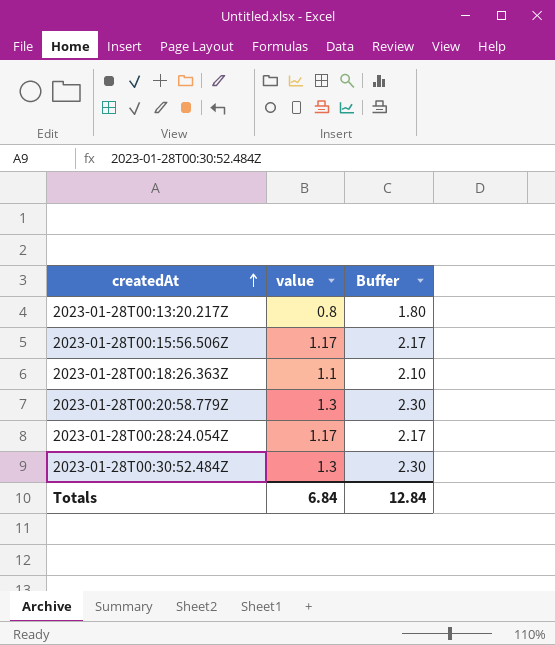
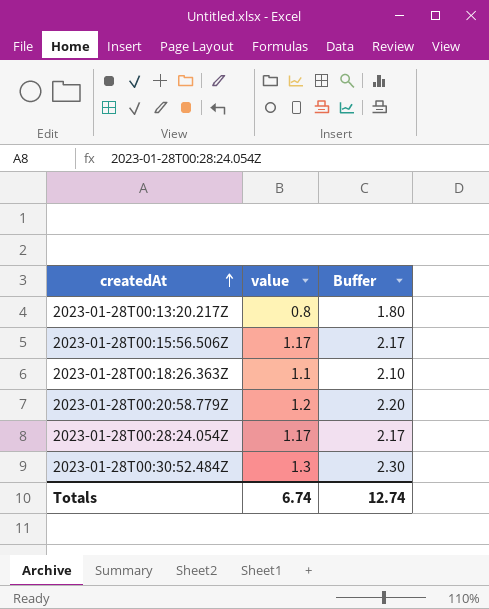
2023-01-28T00:20:58.779Z | value: 1.3 -> 1.2
2023-01-28T00:20:58.779Z | Buffer: 2.30 -> 2.20
Totals | value: 6.84 -> 6.74
Totals | Buffer: 12.84 -> 12.74

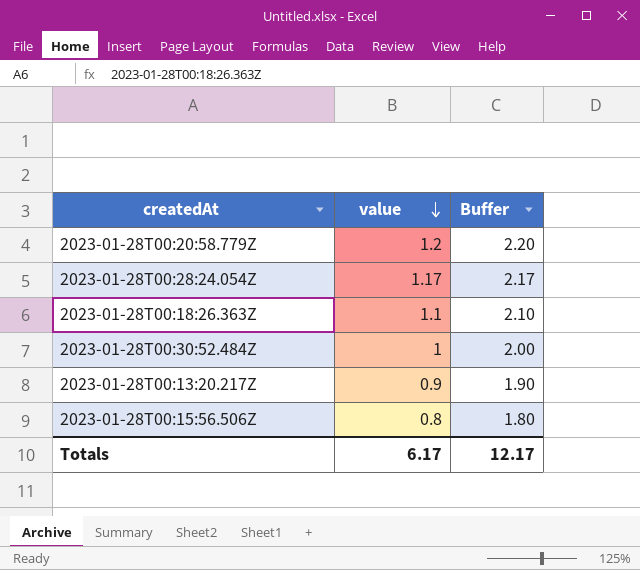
row order: createdAt ascending -> value descending
2023-01-28T00:30:52.484Z | value: 1.3 -> 1
2023-01-28T00:30:52.484Z | Buffer: 2.30 -> 2.00
2023-01-28T00:13:20.217Z | value: 0.8 -> 0.9
2023-01-28T00:13:20.217Z | Buffer: 1.80 -> 1.90
2023-01-28T00:15:56.506Z | value: 1.17 -> 0.8
2023-01-28T00:15:56.506Z | Buffer: 2.17 -> 1.80
Totals | value: 6.74 -> 6.17
Totals | Buffer: 12.74 -> 12.17

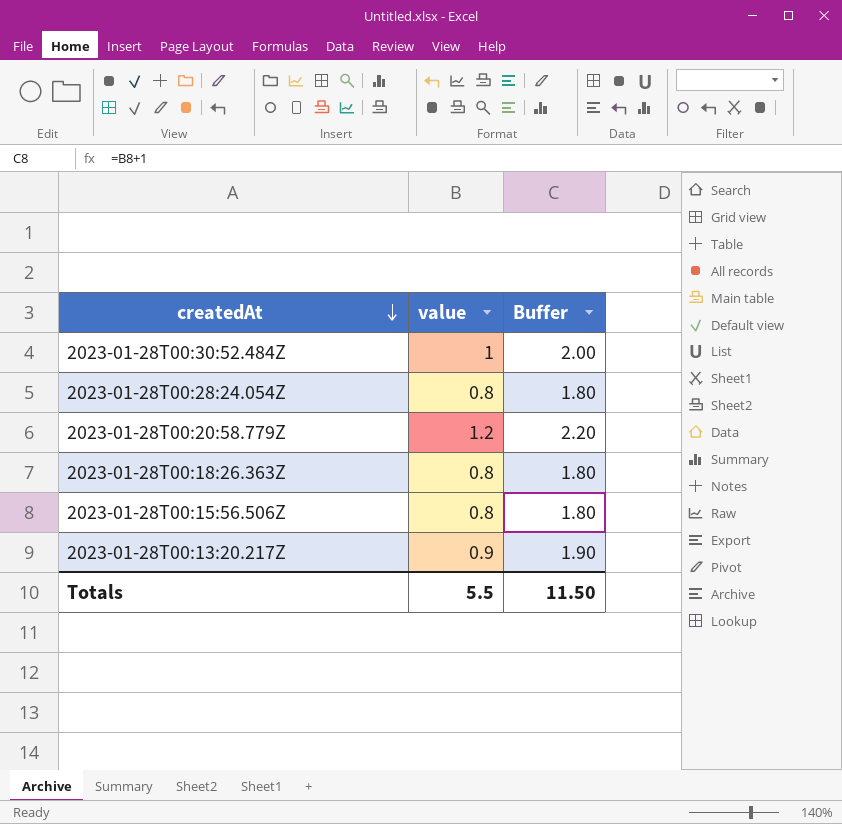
row order: value descending -> createdAt descending
2023-01-28T00:28:24.054Z | value: 1.17 -> 0.8
2023-01-28T00:28:24.054Z | Buffer: 2.17 -> 1.80
2023-01-28T00:18:26.363Z | value: 1.1 -> 0.8
2023-01-28T00:18:26.363Z | Buffer: 2.10 -> 1.80
Totals | value: 6.17 -> 5.5
Totals | Buffer: 12.17 -> 11.50

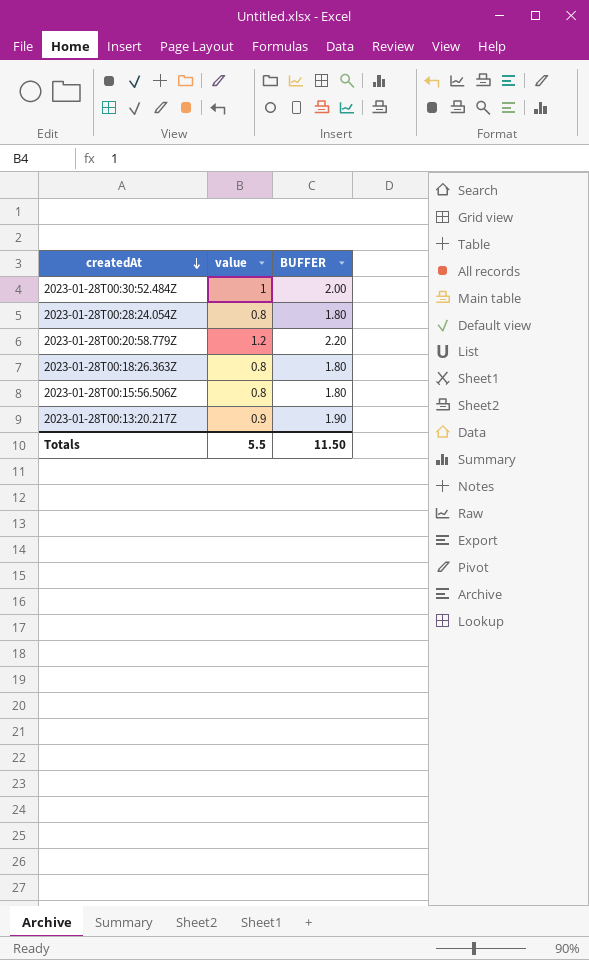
column name: Buffer -> BUFFER

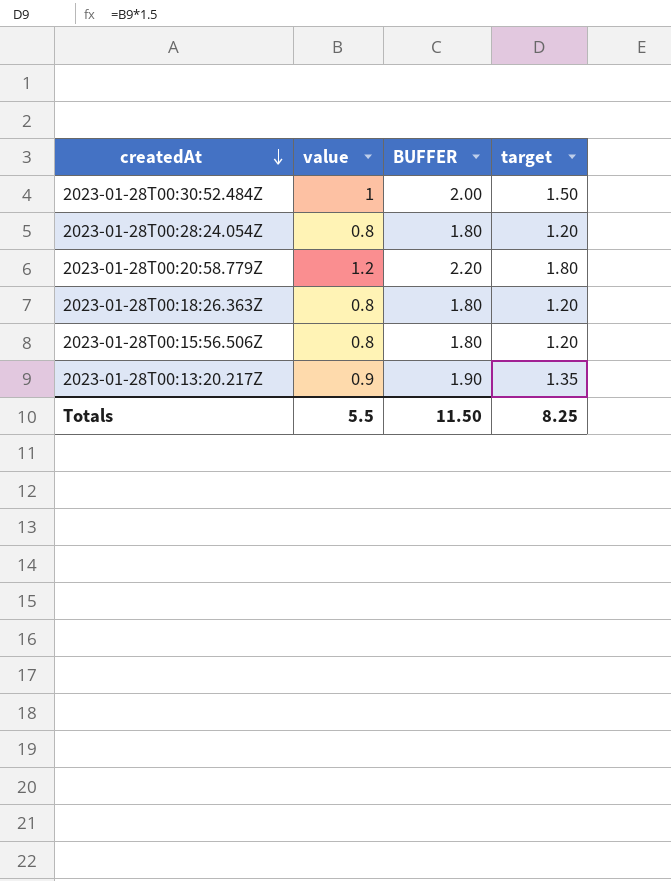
column target | formula: none -> [value] * 1.5

